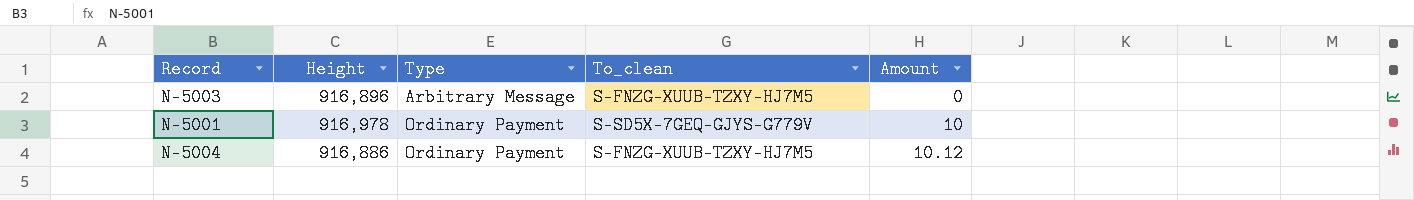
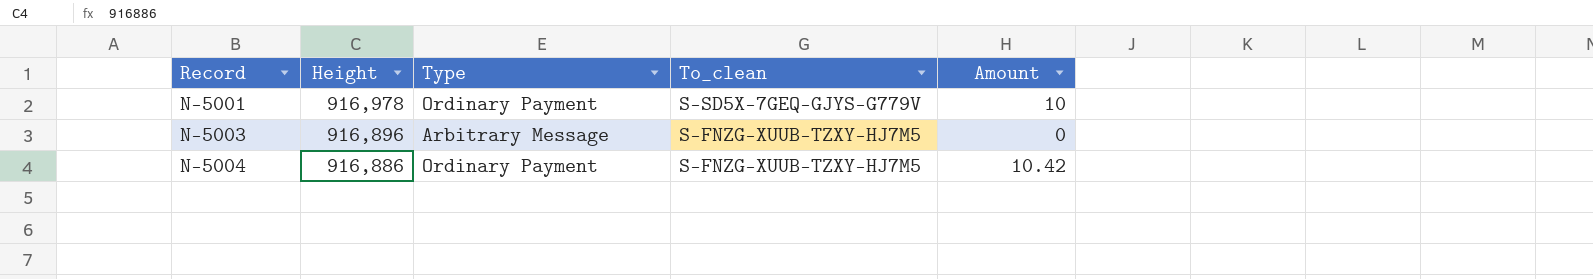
row order: Type ascending -> Record ascending
N-5004 | Amount: 10.12 -> 10.42

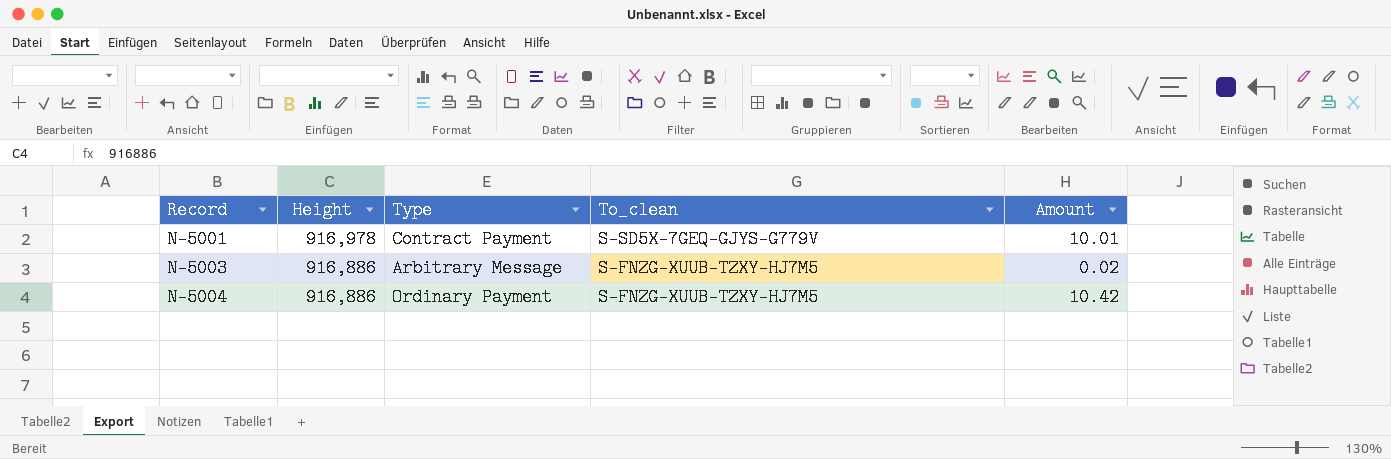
N-5001 | Type: Ordinary Payment -> Contract Payment
N-5001 | Amount: 10 -> 10.01
N-5003 | Height: 916,896 -> 916,886
N-5003 | Amount: 0 -> 0.02

